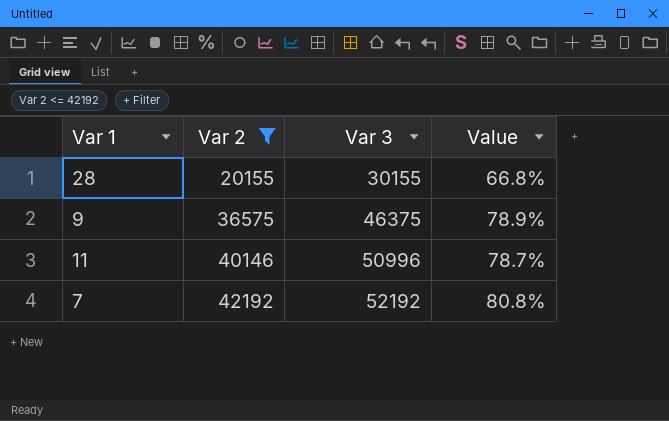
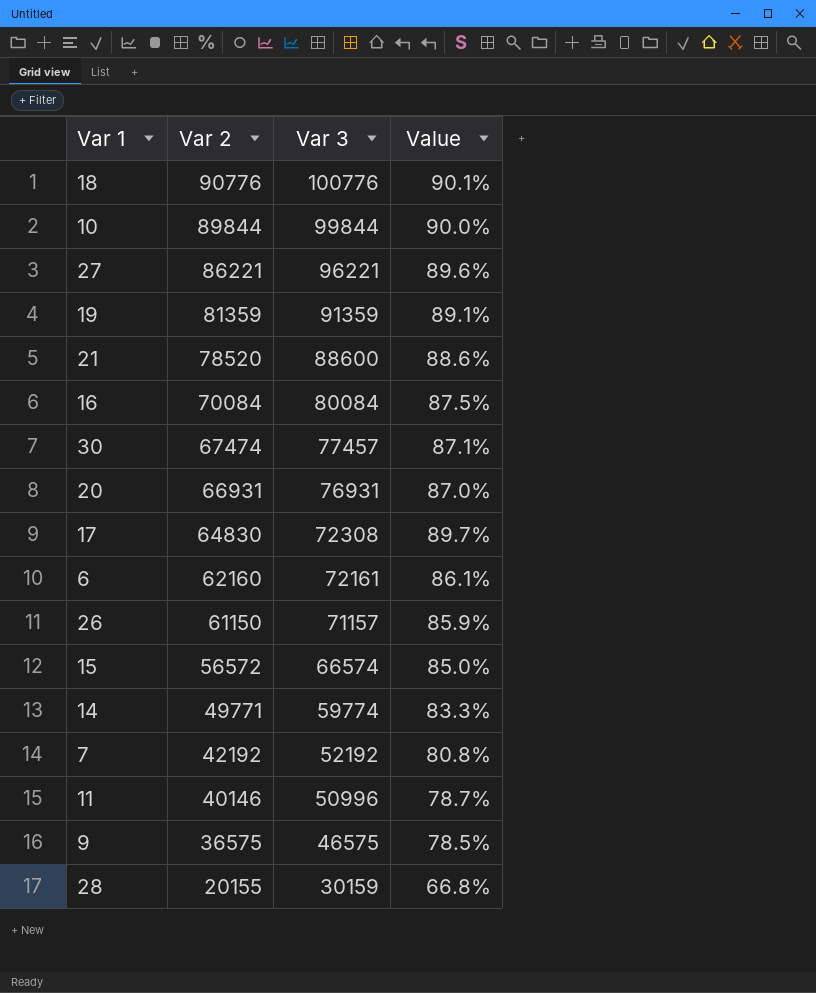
filter: Var 2 <= 42192 -> none
row order: Var 2 ascending -> Var 2 descending
9 | Var 3: 46375 -> 46575
9 | Value: 78.9% -> 78.5%
28 | Var 3: 30155 -> 30159

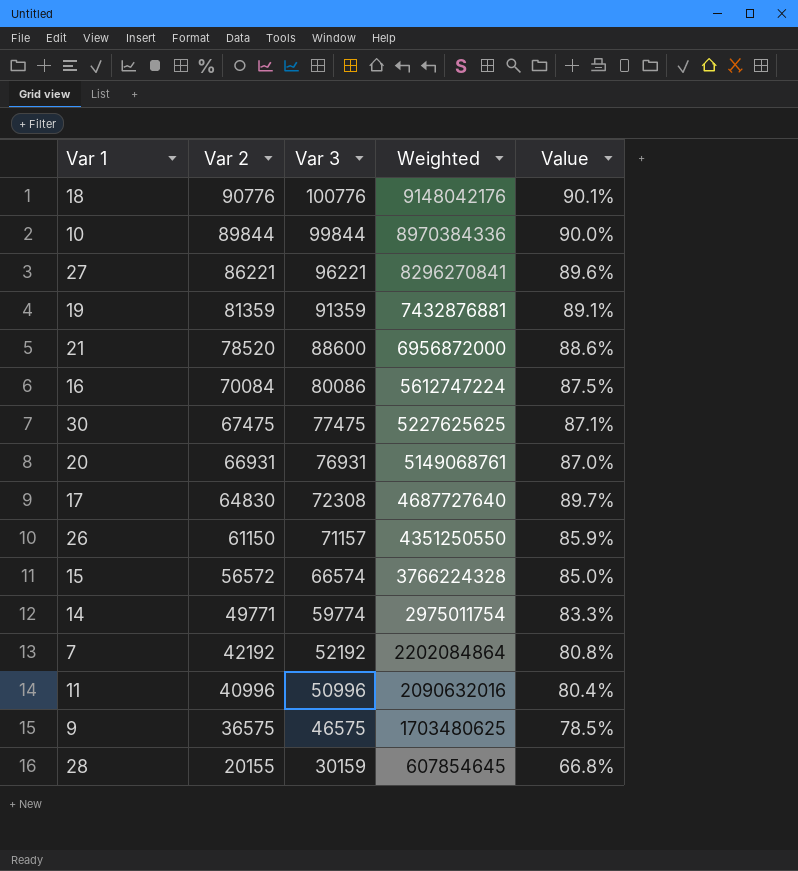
column Weighted | formula: none -> [Var 2] * [Var 3]
row 6: 62160 | 72161 | 86.1% -> none
16 | Var 3: 80084 -> 80086
30 | Var 2: 67474 -> 67475
30 | Var 3: 77457 -> 77475
11 | Var 2: 40146 -> 40996
11 | Value: 78.7% -> 80.4%

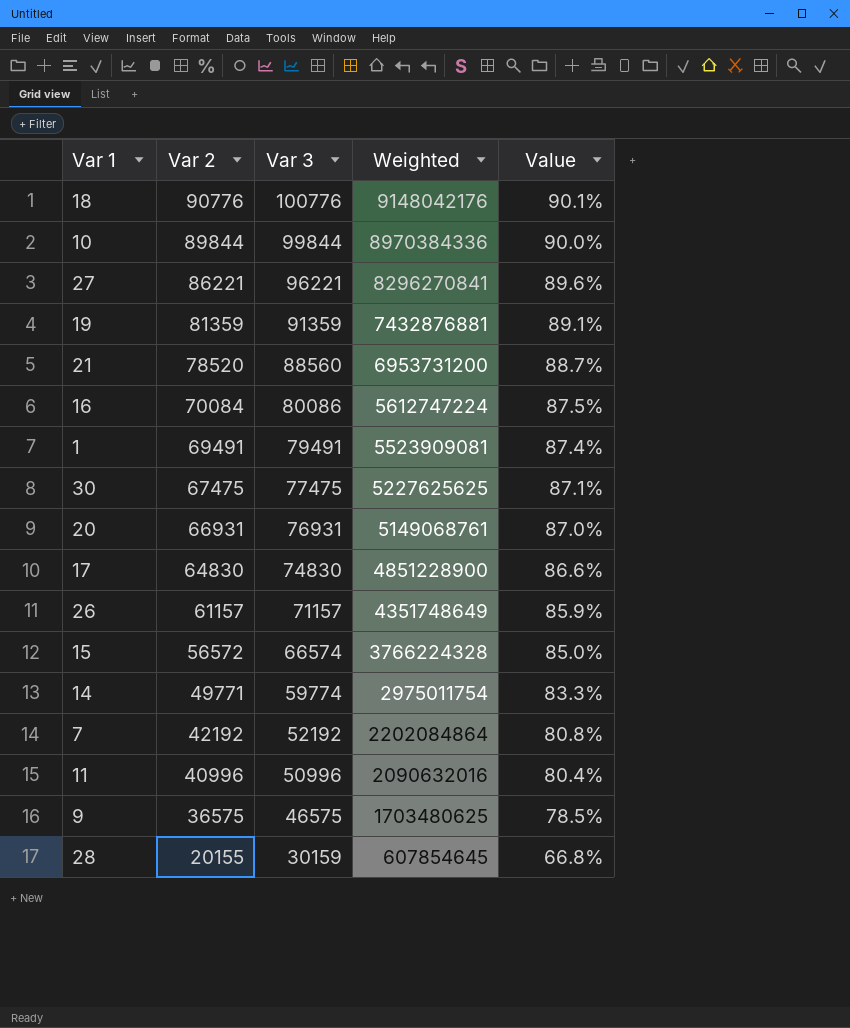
21 | Var 3: 88600 -> 88560
21 | Weighted: 6956872000 -> 6953731200
21 | Value: 88.6% -> 88.7%
row 1: none -> 69491 | 79491 | 5523909081 | 87.4%
17 | Var 3: 72308 -> 74830
17 | Weighted: 4687727640 -> 4851228900
17 | Value: 89.7% -> 86.6%
26 | Var 2: 61150 -> 61157
26 | Weighted: 4351250550 -> 4351748649

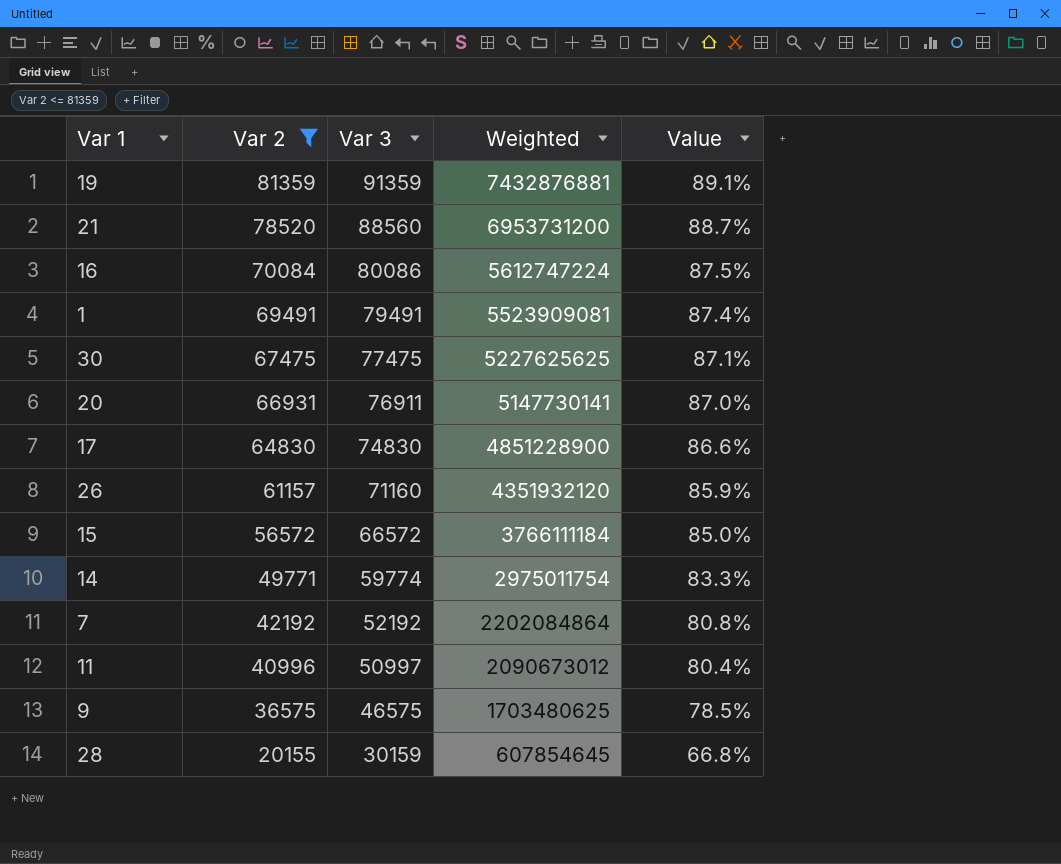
filter: none -> Var 2 <= 81359
20 | Var 3: 76931 -> 76911
20 | Weighted: 5149068761 -> 5147730141
26 | Var 3: 71157 -> 71160
26 | Weighted: 4351748649 -> 4351932120
15 | Var 3: 66574 -> 66572
15 | Weighted: 3766224328 -> 3766111184
11 | Var 3: 50996 -> 50997
11 | Weighted: 2090632016 -> 2090673012

